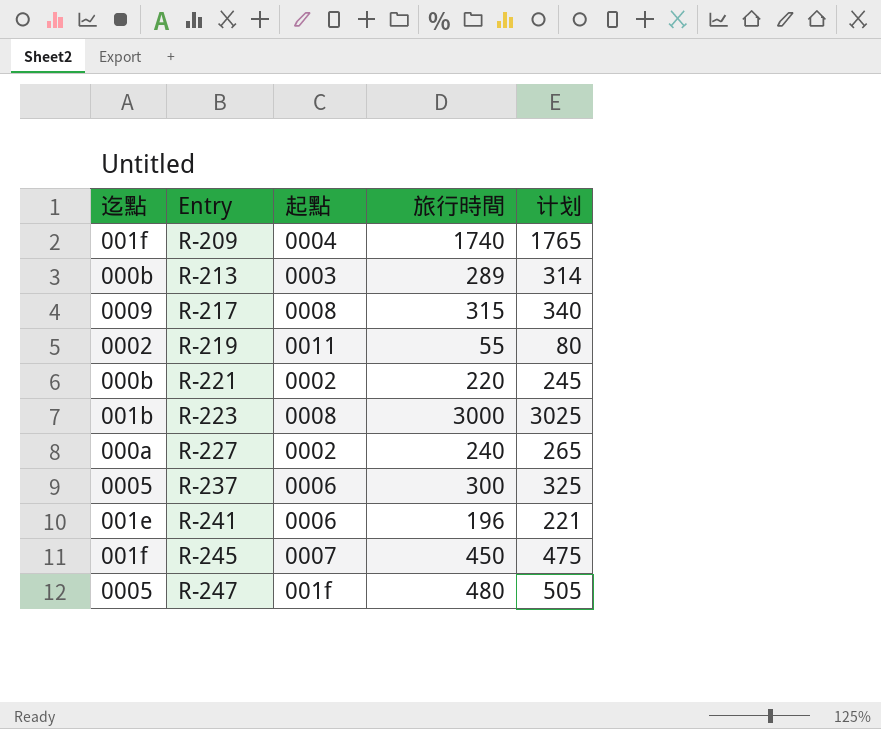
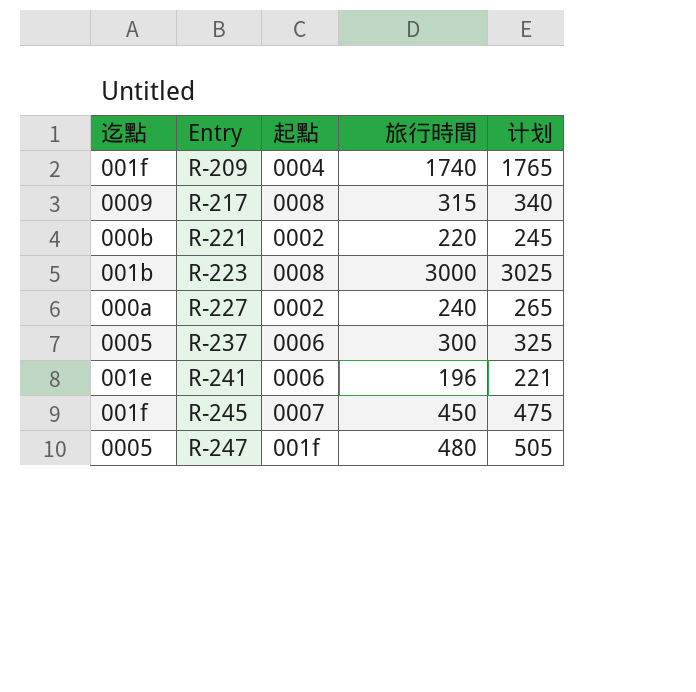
row R-213: 000b | 0003 | 289 | 314 -> none
row R-219: 0002 | 0011 | 55 | 80 -> none

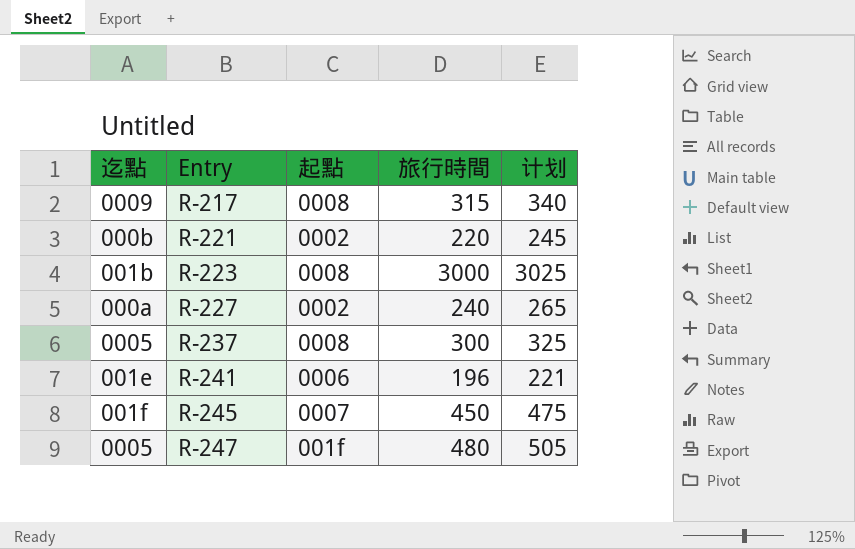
row R-209: 001f | 0004 | 1740 | 1765 -> none
R-237 | 起點: 0006 -> 0008

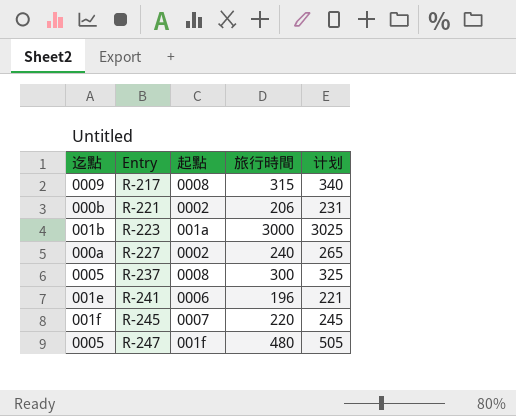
R-221 | 旅行時間: 220 -> 206
R-221 | 计划: 245 -> 231
R-223 | 起點: 0008 -> 001a
R-245 | 旅行時間: 450 -> 220
R-245 | 计划: 475 -> 245

